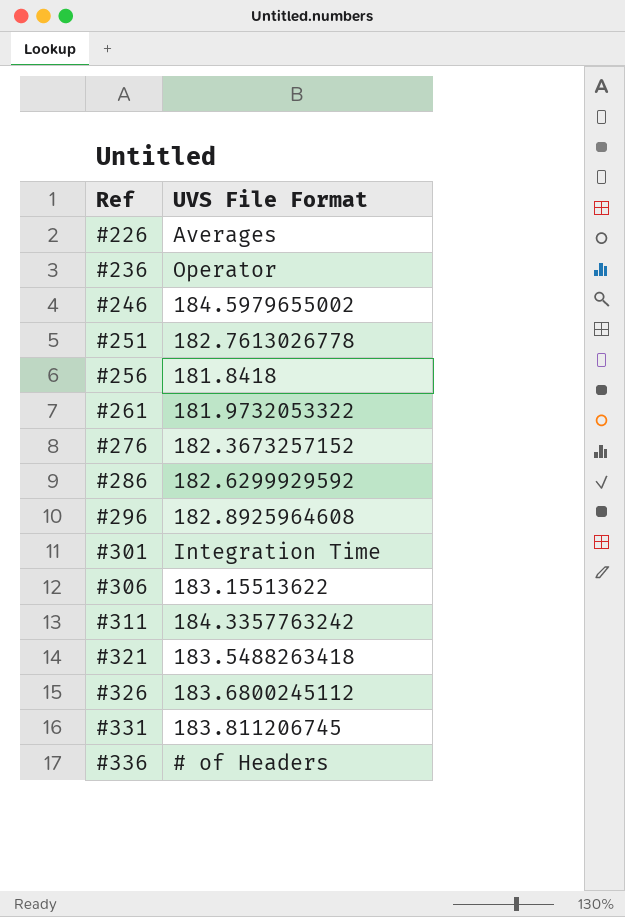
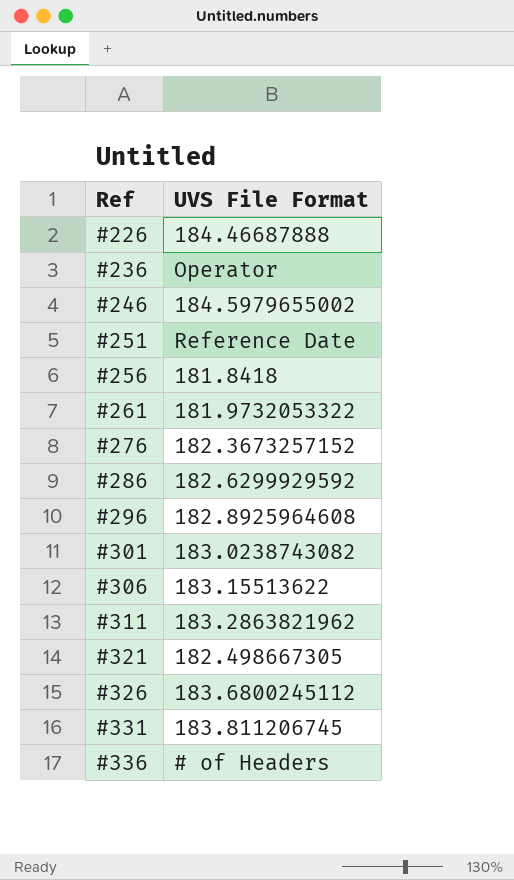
#226 | UVS File Format: Averages -> 184.46687888
#251 | UVS File Format: 182.7613026778 -> Reference Date
#301 | UVS File Format: Integration Time -> 183.0238743082
#311 | UVS File Format: 184.3357763242 -> 183.2863821962
#321 | UVS File Format: 183.5488263418 -> 182.498667305

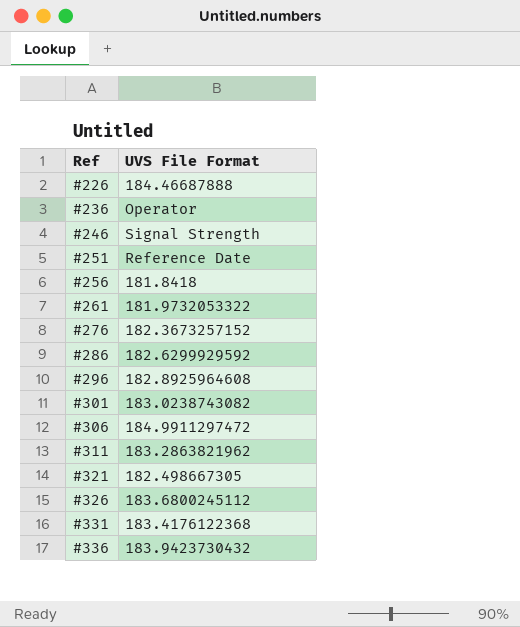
#246 | UVS File Format: 184.5979655002 -> Signal Strength
#306 | UVS File Format: 183.15513622 -> 184.9911297472
#331 | UVS File Format: 183.811206745 -> 183.4176122368
#336 | UVS File Format: # of Headers -> 183.9423730432

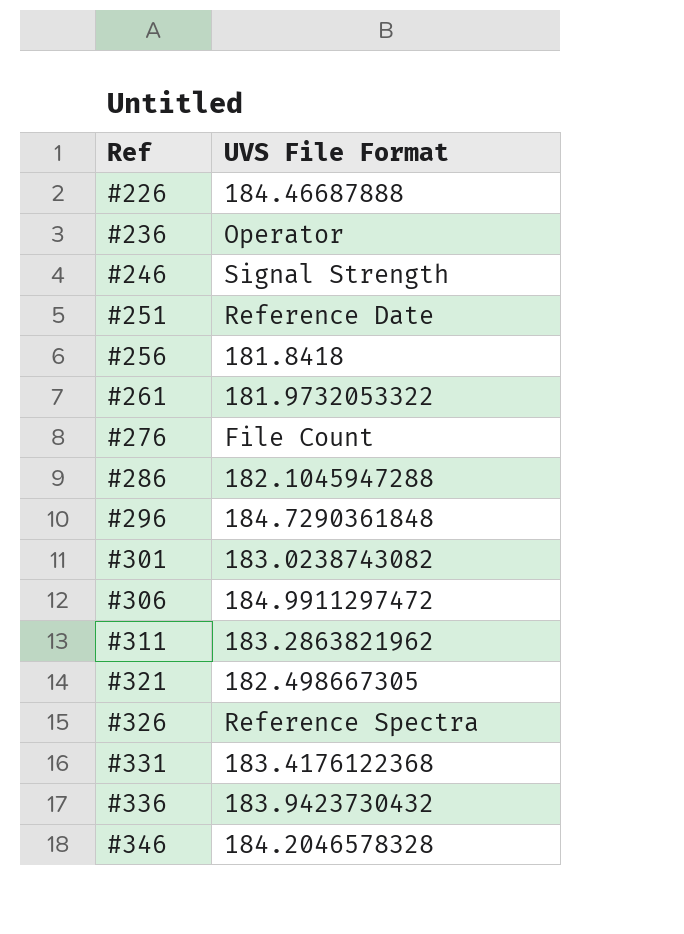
#276 | UVS File Format: 182.3673257152 -> File Count
#286 | UVS File Format: 182.6299929592 -> 182.1045947288
#296 | UVS File Format: 182.8925964608 -> 184.7290361848
#326 | UVS File Format: 183.6800245112 -> Reference Spectra
row #346: none -> 184.2046578328

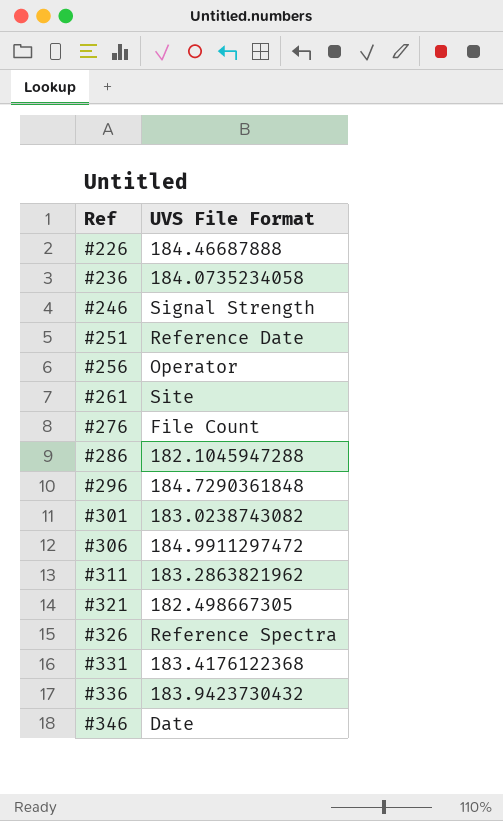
#236 | UVS File Format: Operator -> 184.0735234058
#256 | UVS File Format: 181.8418 -> Operator
#261 | UVS File Format: 181.9732053322 -> Site
#346 | UVS File Format: 184.2046578328 -> Date

